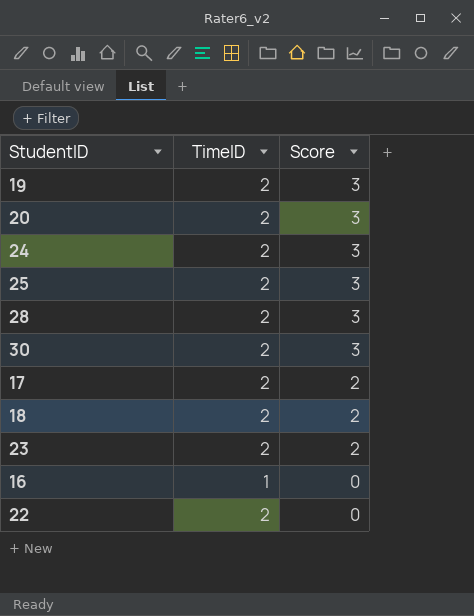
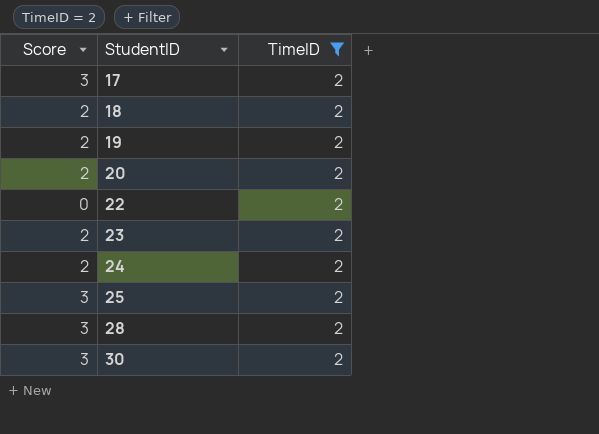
filter: none -> TimeID = 2
row order: Score descending -> StudentID ascending
column Score | position: 3 -> 1
17 | Score: 2 -> 3
19 | Score: 3 -> 2
20 | Score: 3 -> 2
24 | Score: 3 -> 2

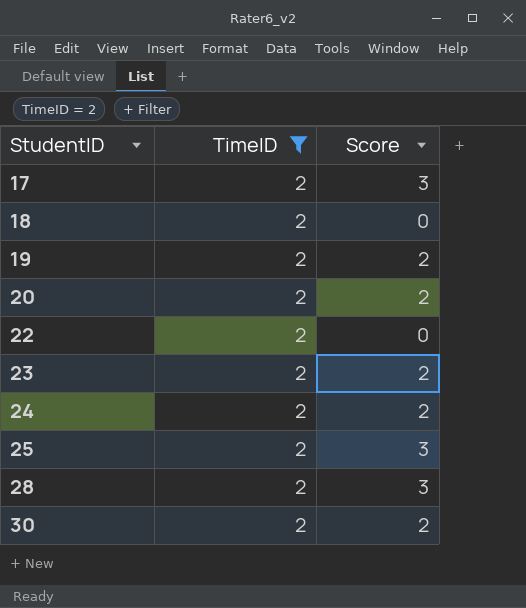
column Score | position: 1 -> 3
18 | Score: 2 -> 0
30 | Score: 3 -> 2

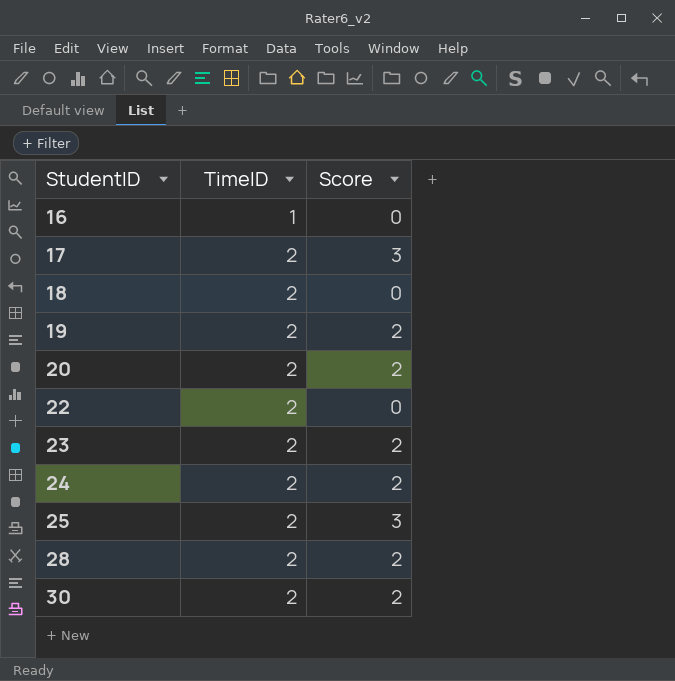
filter: TimeID = 2 -> none
28 | Score: 3 -> 2

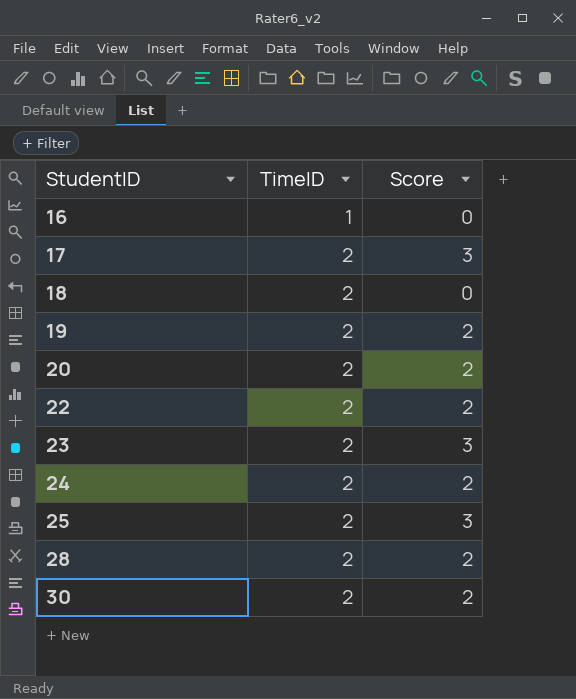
22 | Score: 0 -> 2
23 | Score: 2 -> 3

